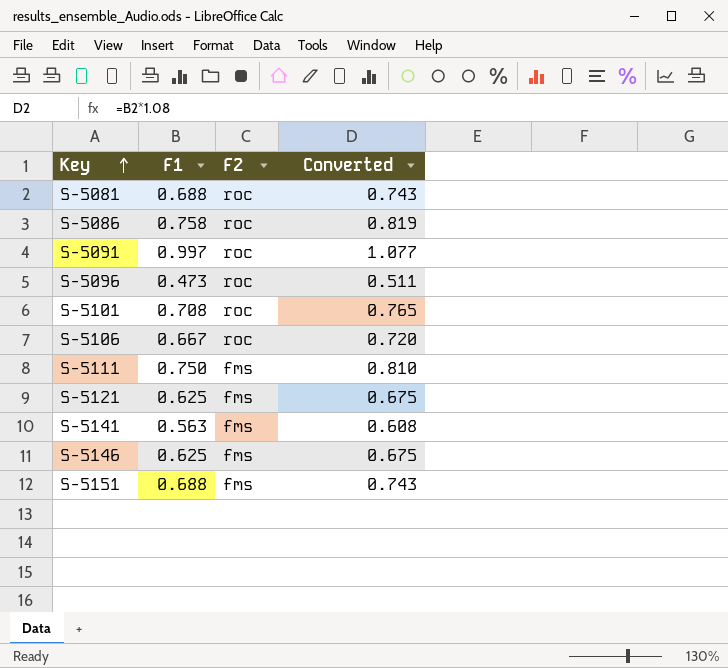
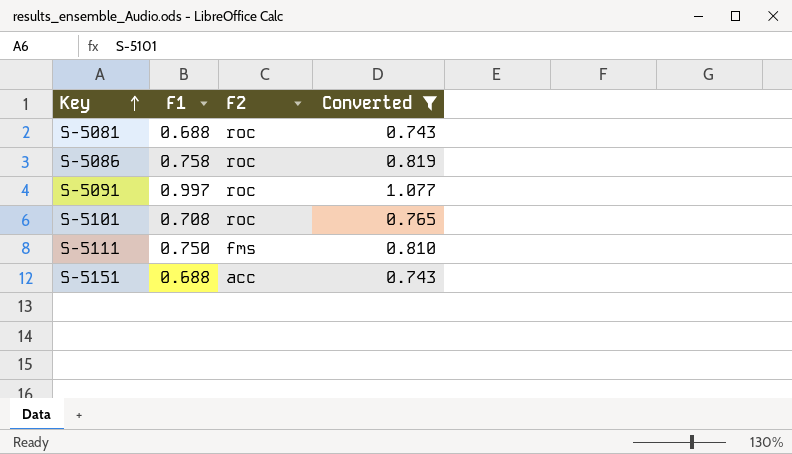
filter: none -> Converted >= 0.743
S-5151 | F2: fms -> acc

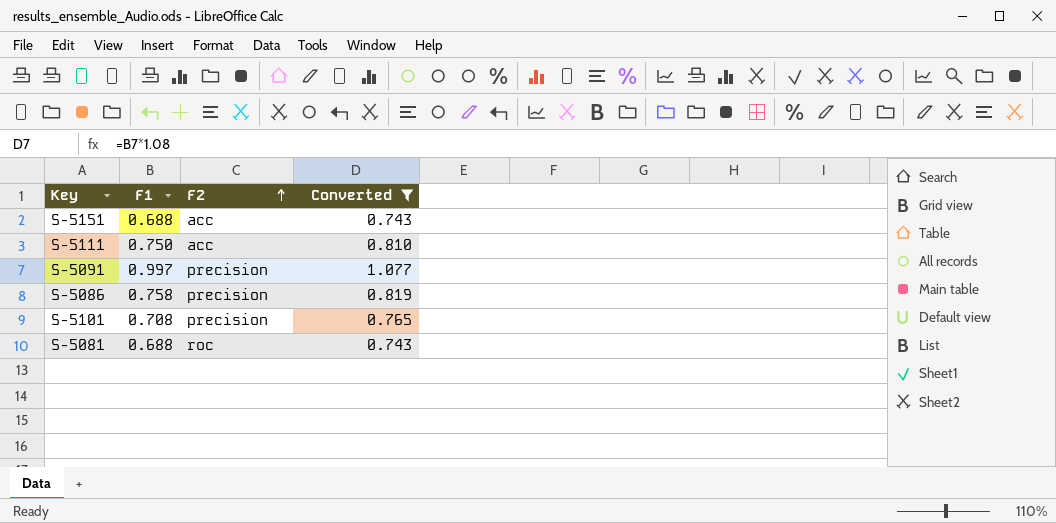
row order: Key ascending -> F2 ascending
S-5111 | F2: fms -> acc
S-5091 | F2: roc -> precision
S-5086 | F2: roc -> precision
S-5101 | F2: roc -> precision

